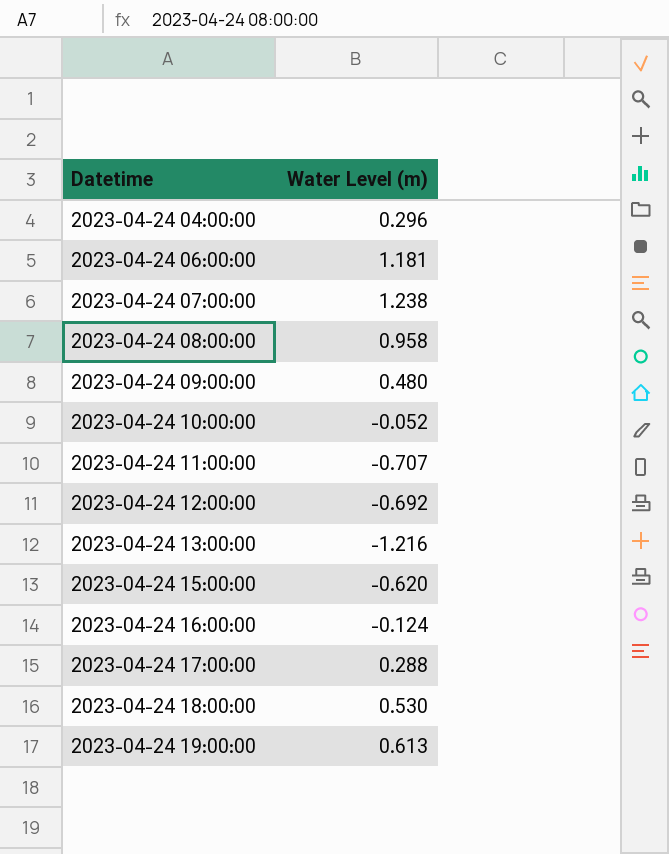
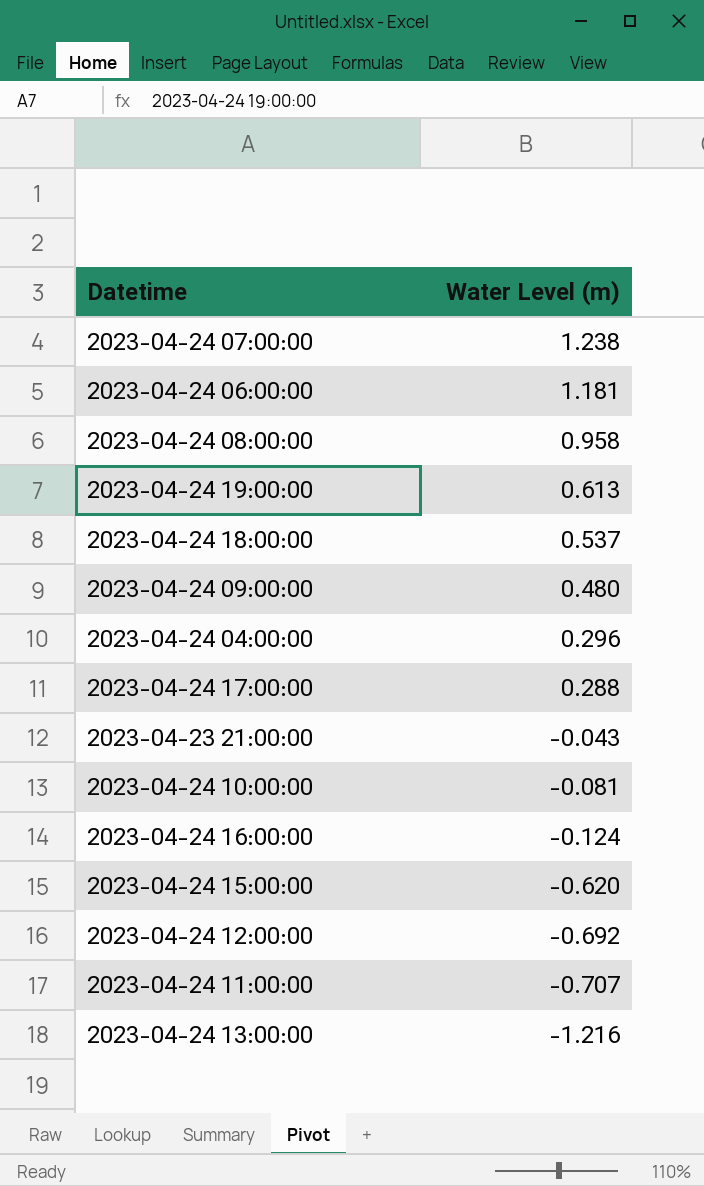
row order: Datetime ascending -> Water Level (m) descending
2023-04-24 18:00:00 | Water Level (m): 0.530 -> 0.537
row 2023-04-23 21:00:00: none -> -0.043
2023-04-24 10:00:00 | Water Level (m): -0.052 -> -0.081

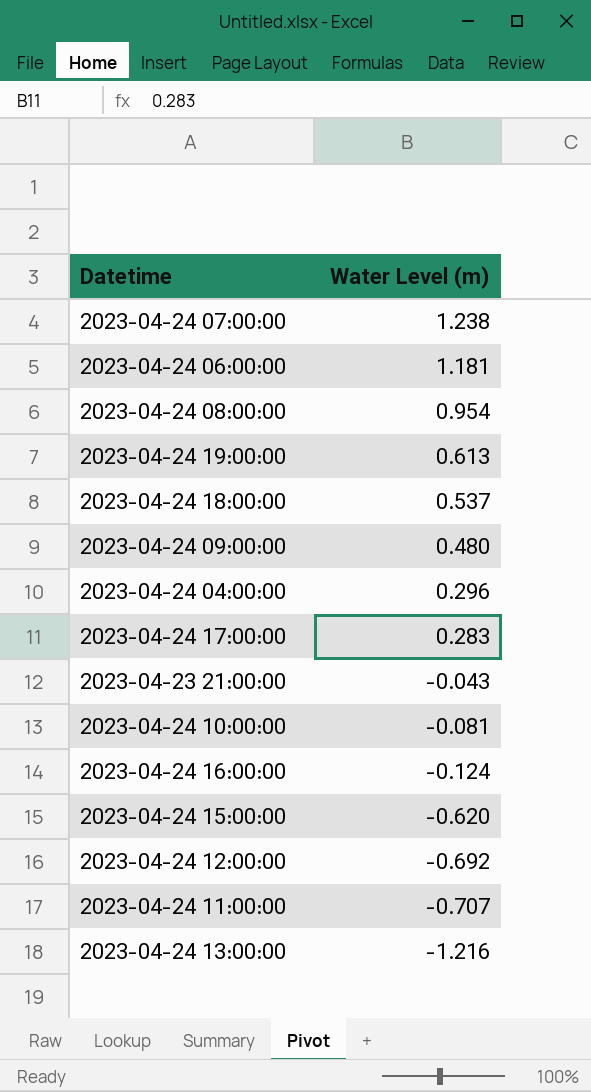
2023-04-24 08:00:00 | Water Level (m): 0.958 -> 0.954
2023-04-24 17:00:00 | Water Level (m): 0.288 -> 0.283

